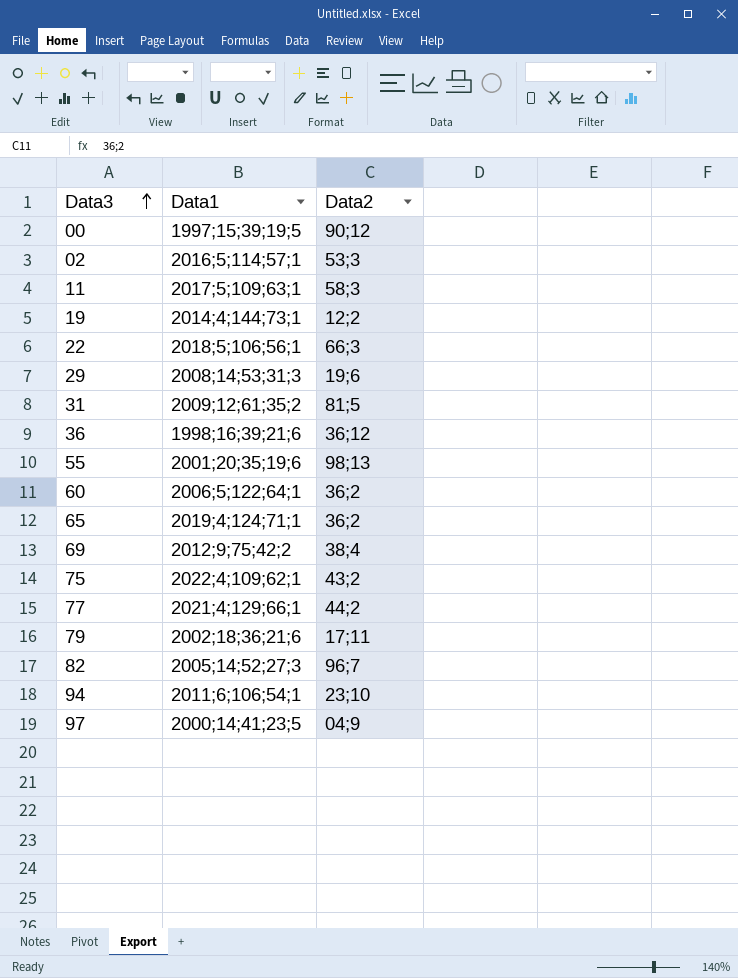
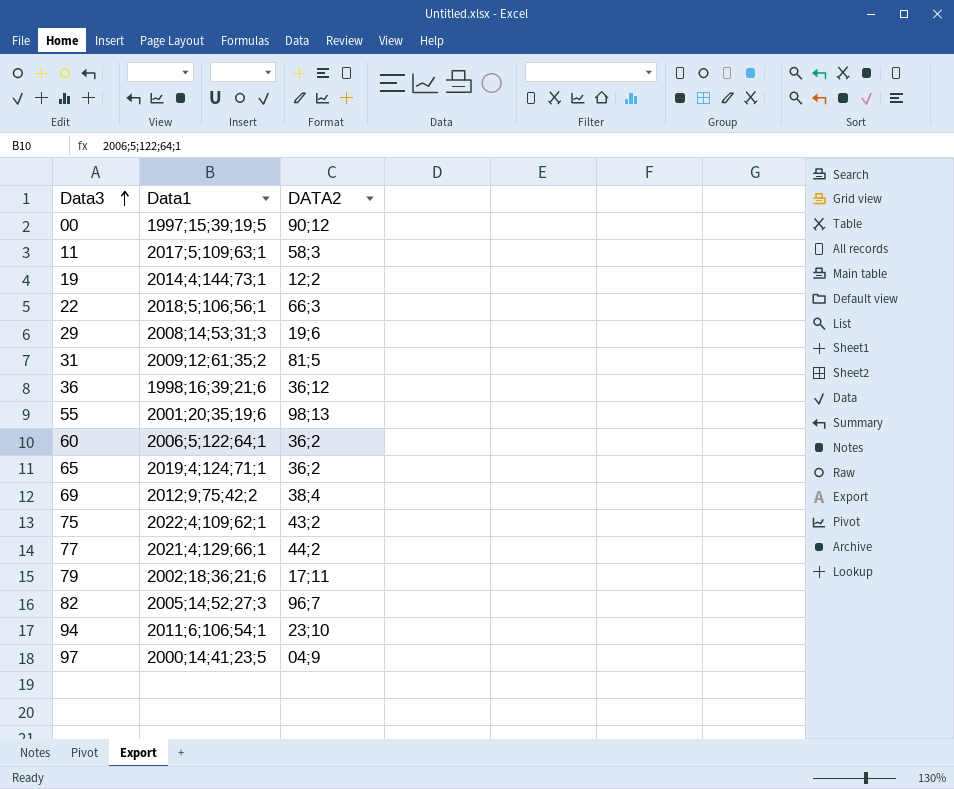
column name: Data2 -> DATA2
row 02: 2016;5;114;57;1 | 53;3 -> none

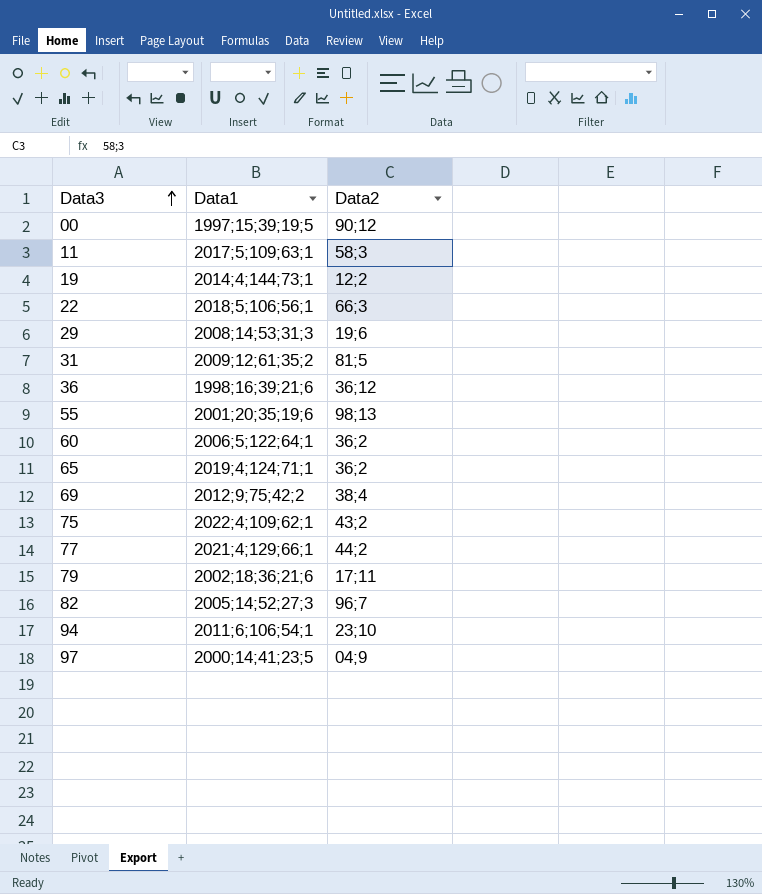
column name: DATA2 -> Data2

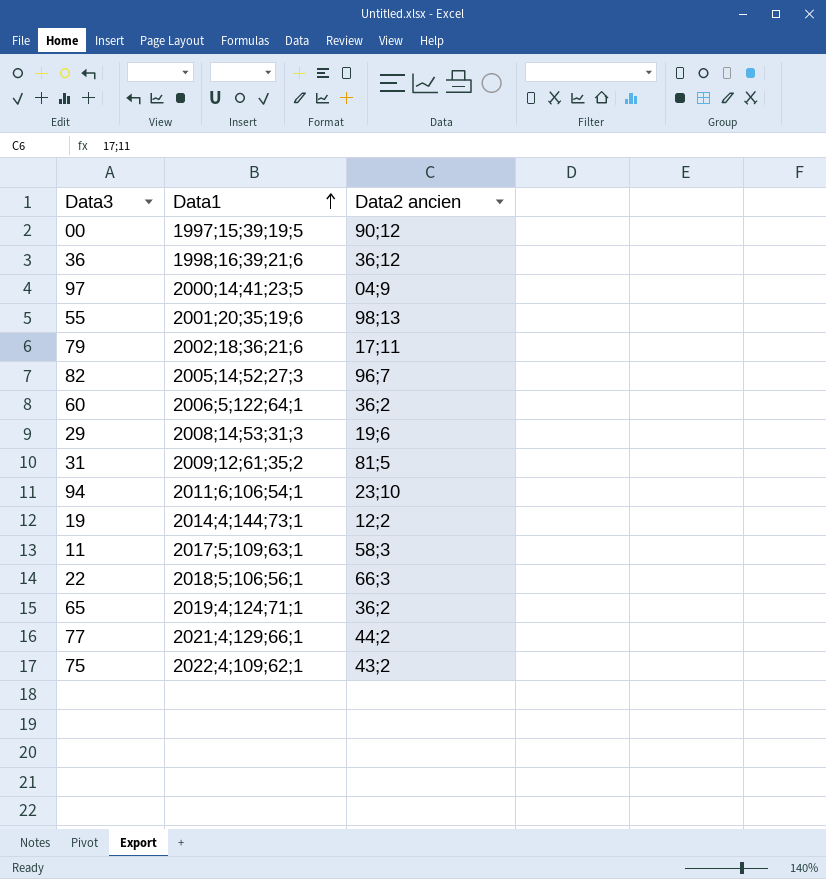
row order: Data3 ascending -> Data1 ascending
column name: Data2 -> Data2 ancien
row 69: 2012;9;75;42;2 | 38;4 -> none

